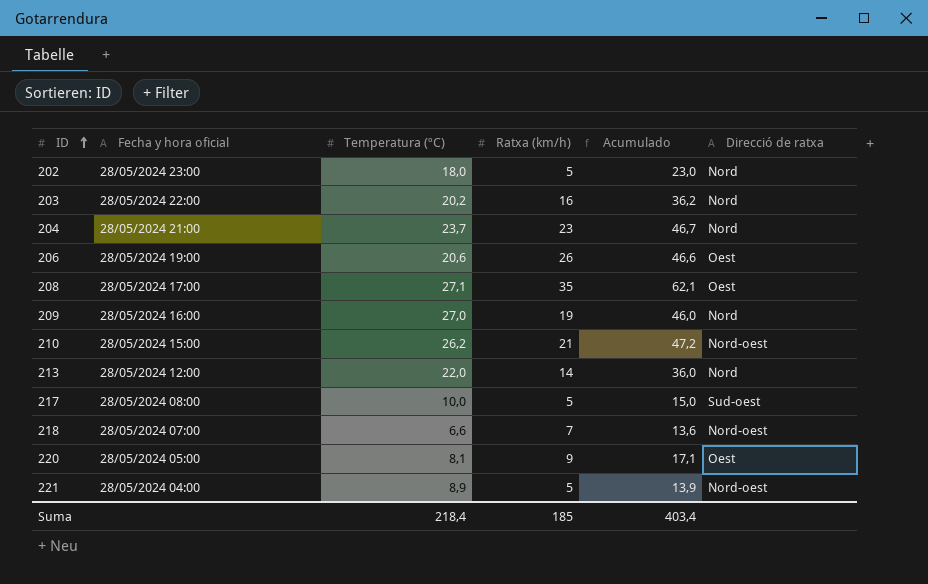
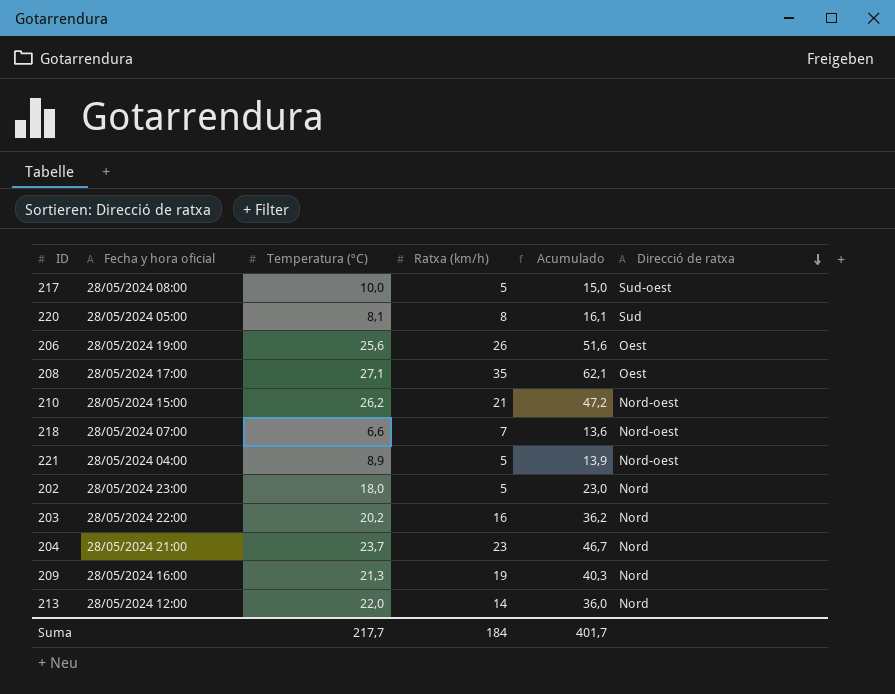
row order: ID ascending -> Direcció de ratxa descending
220 | Ratxa (km/h): 9 -> 8
220 | Acumulado: 17,1 -> 16,1
220 | Direcció de ratxa: Oest -> Sud
206 | Temperatura (ºC): 20,6 -> 25,6
206 | Acumulado: 46,6 -> 51,6
209 | Temperatura (ºC): 27,0 -> 21,3
209 | Acumulado: 46,0 -> 40,3
Suma | Temperatura (ºC): 218,4 -> 217,7
Suma | Ratxa (km/h): 185 -> 184
Suma | Acumulado: 403,4 -> 401,7

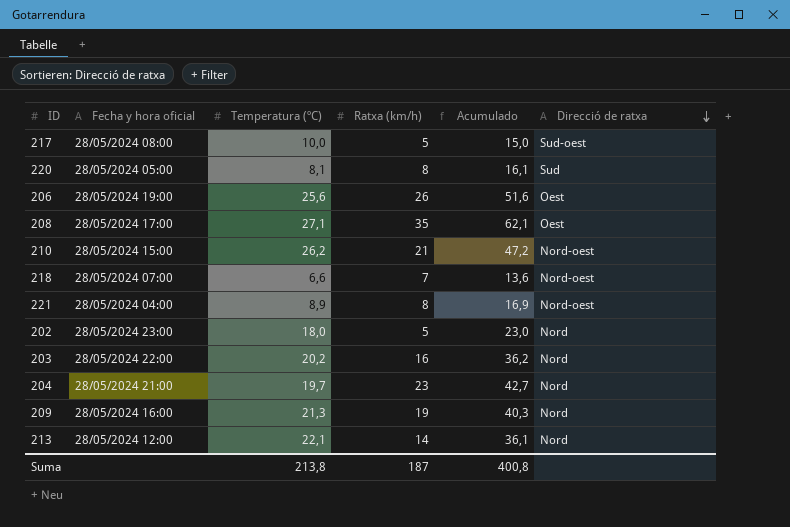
221 | Ratxa (km/h): 5 -> 8
221 | Acumulado: 13,9 -> 16,9
204 | Temperatura (ºC): 23,7 -> 19,7
204 | Acumulado: 46,7 -> 42,7
213 | Temperatura (ºC): 22,0 -> 22,1
213 | Acumulado: 36,0 -> 36,1
Suma | Temperatura (ºC): 217,7 -> 213,8
Suma | Ratxa (km/h): 184 -> 187
Suma | Acumulado: 401,7 -> 400,8

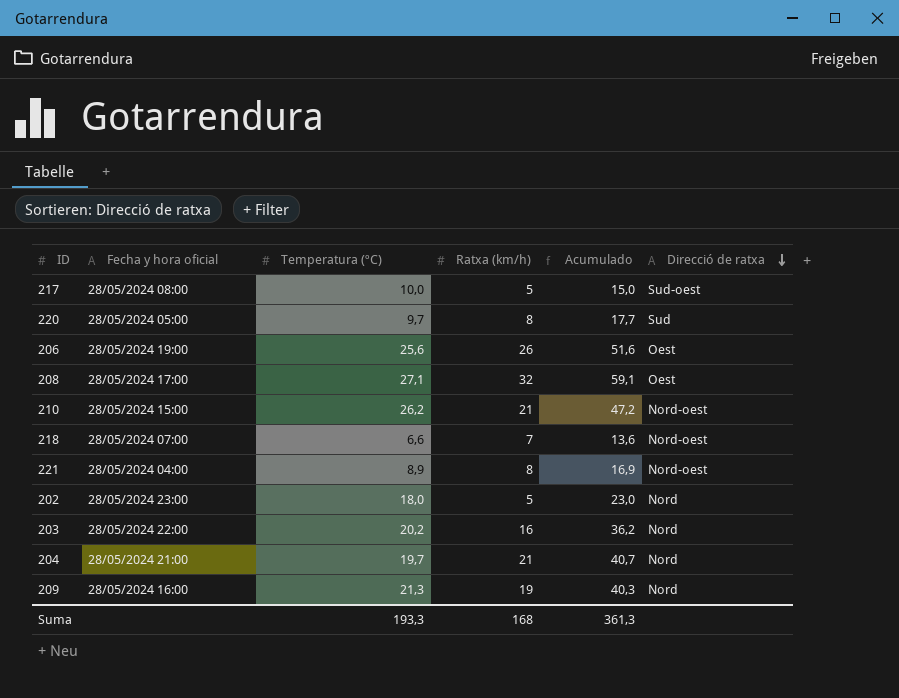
row 213: 28/05/2024 12:00 | 22,1 | 14 | 36,1 | Nord -> none
220 | Temperatura (ºC): 8,1 -> 9,7
220 | Acumulado: 16,1 -> 17,7
208 | Ratxa (km/h): 35 -> 32
208 | Acumulado: 62,1 -> 59,1
204 | Ratxa (km/h): 23 -> 21
204 | Acumulado: 42,7 -> 40,7
Suma | Temperatura (ºC): 213,8 -> 193,3
Suma | Ratxa (km/h): 187 -> 168
Suma | Acumulado: 400,8 -> 361,3

